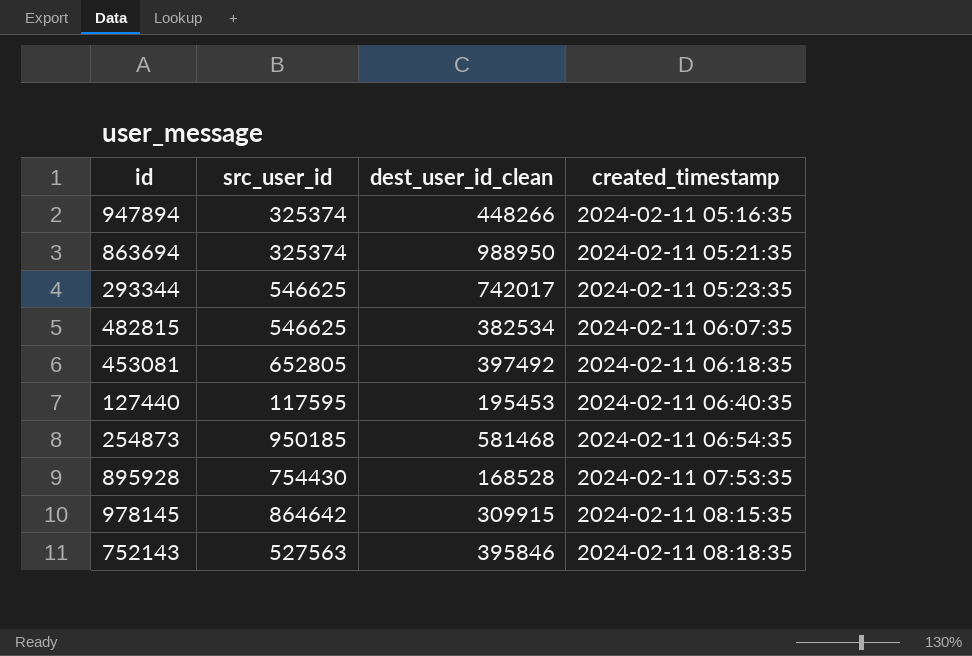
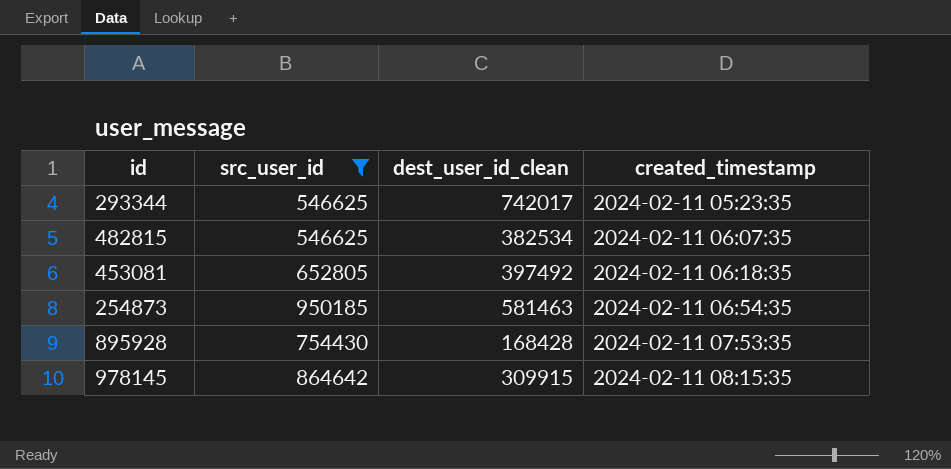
filter: none -> src_user_id >= 546625
254873 | dest_user_id_clean: 581468 -> 581463
895928 | dest_user_id_clean: 168528 -> 168428

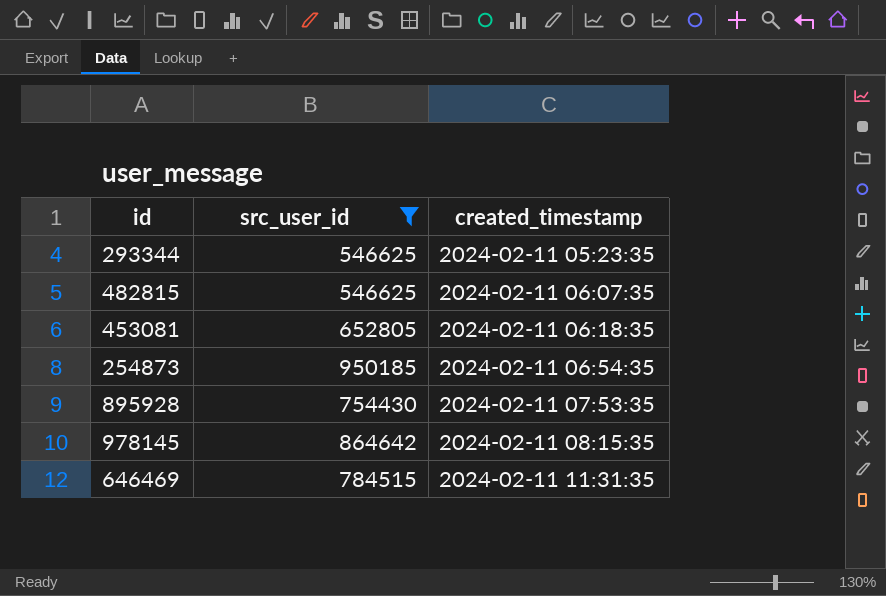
column dest_user_id_clean | position: 3 -> none
row 646469: none -> 784515 | 2024-02-11 11:31:35

